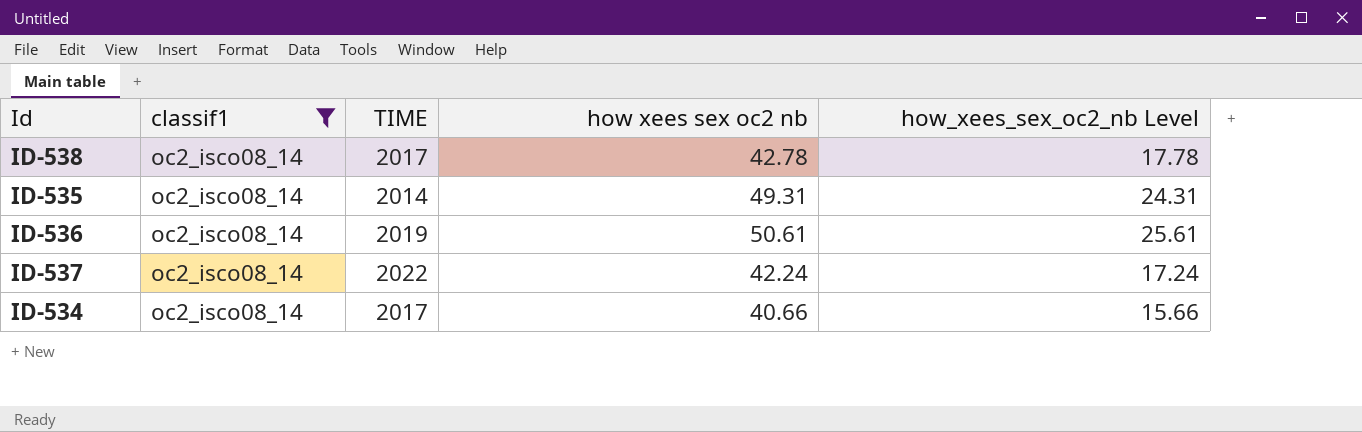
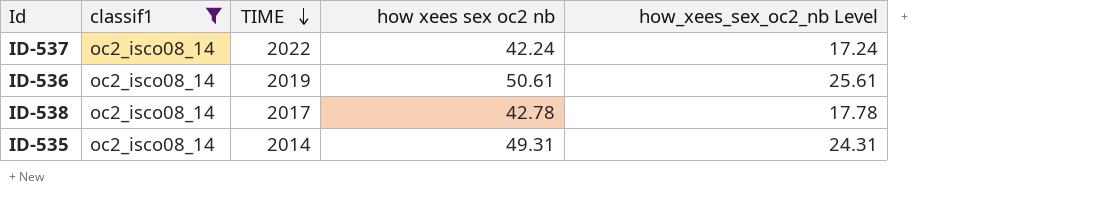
row order: none -> TIME descending
row ID-534: oc2_isco08_14 | 2017 | 40.66 | 15.66 -> none

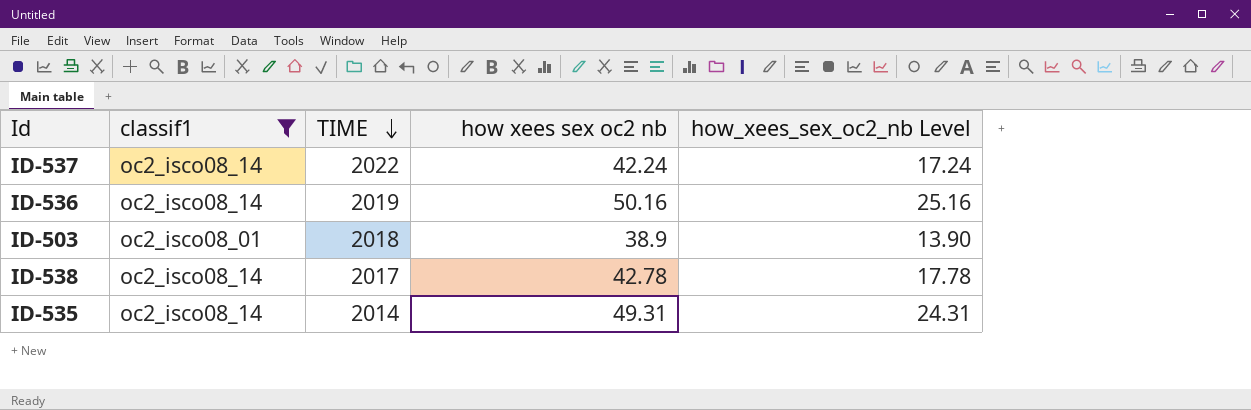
ID-536 | how xees sex oc2 nb: 50.61 -> 50.16
ID-536 | how_xees_sex_oc2_nb Level: 25.61 -> 25.16
row ID-503: none -> oc2_isco08_01 | 2018 | 38.9 | 13.90

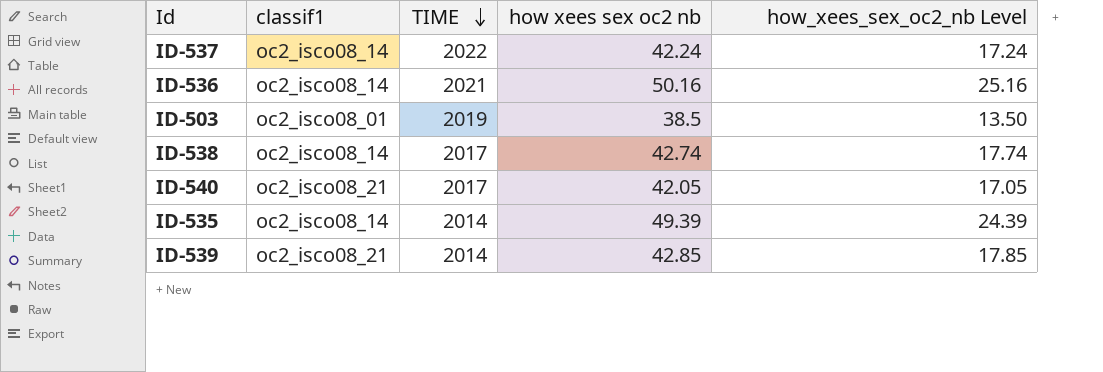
filter: classif1 != oc2_isco08_21 -> none
ID-536 | TIME: 2019 -> 2021
ID-503 | TIME: 2018 -> 2019
ID-503 | how xees sex oc2 nb: 38.9 -> 38.5
ID-503 | how_xees_sex_oc2_nb Level: 13.90 -> 13.50
ID-538 | how xees sex oc2 nb: 42.78 -> 42.74
ID-538 | how_xees_sex_oc2_nb Level: 17.78 -> 17.74
ID-535 | how xees sex oc2 nb: 49.31 -> 49.39
ID-535 | how_xees_sex_oc2_nb Level: 24.31 -> 24.39

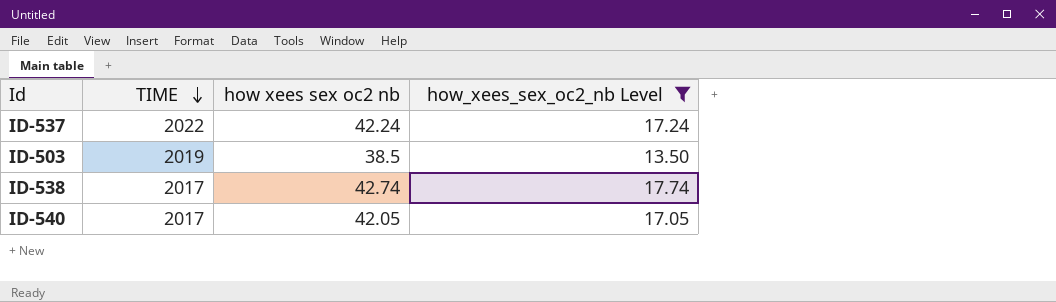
filter: none -> how_xees_sex_oc2_nb Level <= 17.74
column classif1 | position: 2 -> none

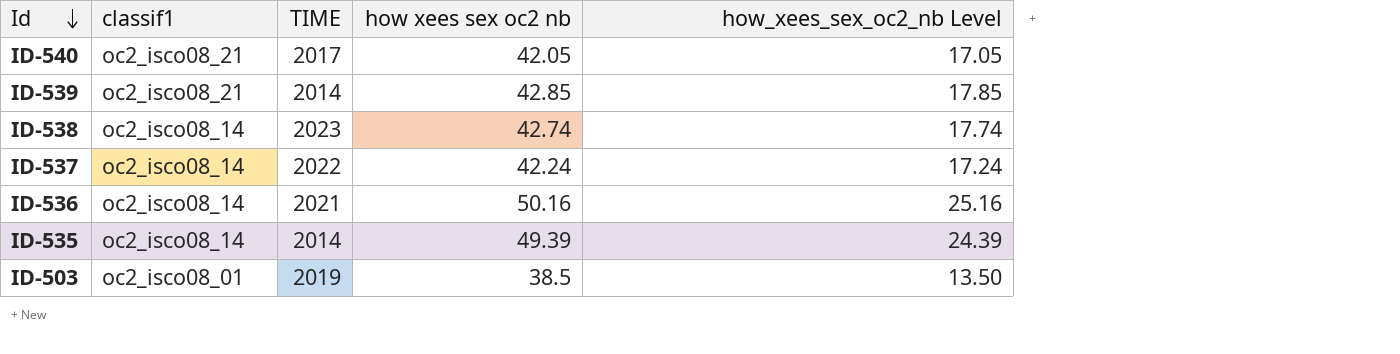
filter: how_xees_sex_oc2_nb Level <= 17.74 -> none
row order: TIME descending -> Id descending
column classif1 | position: none -> 2
ID-538 | TIME: 2017 -> 2023

